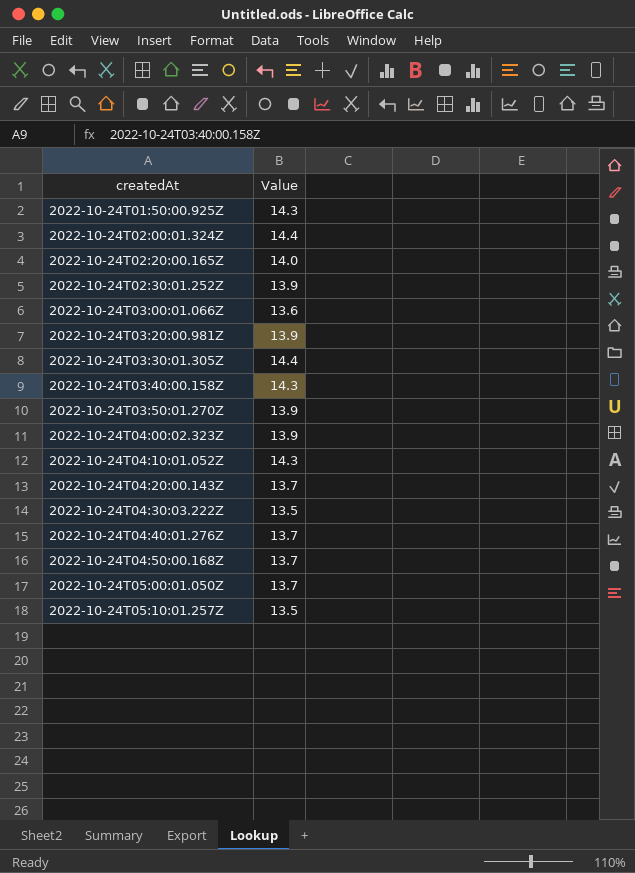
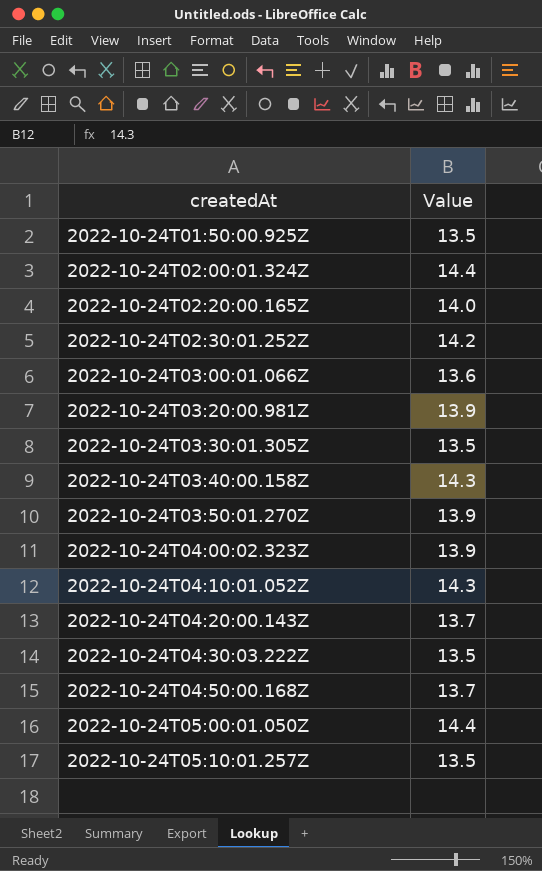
row 2022-10-24T04:40:01.276Z: 13.7 -> none
2022-10-24T01:50:00.925Z | Value: 14.3 -> 13.5
2022-10-24T02:30:01.252Z | Value: 13.9 -> 14.2
2022-10-24T03:30:01.305Z | Value: 14.4 -> 13.5
2022-10-24T05:00:01.050Z | Value: 13.7 -> 14.4

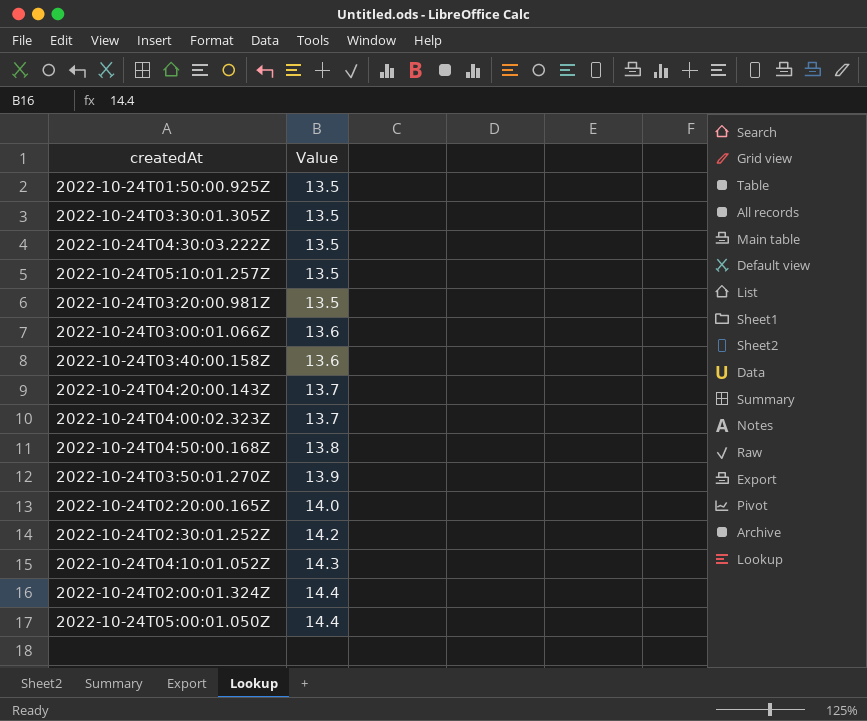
row order: createdAt ascending -> Value ascending
2022-10-24T03:20:00.981Z | Value: 13.9 -> 13.5
2022-10-24T03:40:00.158Z | Value: 14.3 -> 13.6
2022-10-24T04:00:02.323Z | Value: 13.9 -> 13.7
2022-10-24T04:50:00.168Z | Value: 13.7 -> 13.8

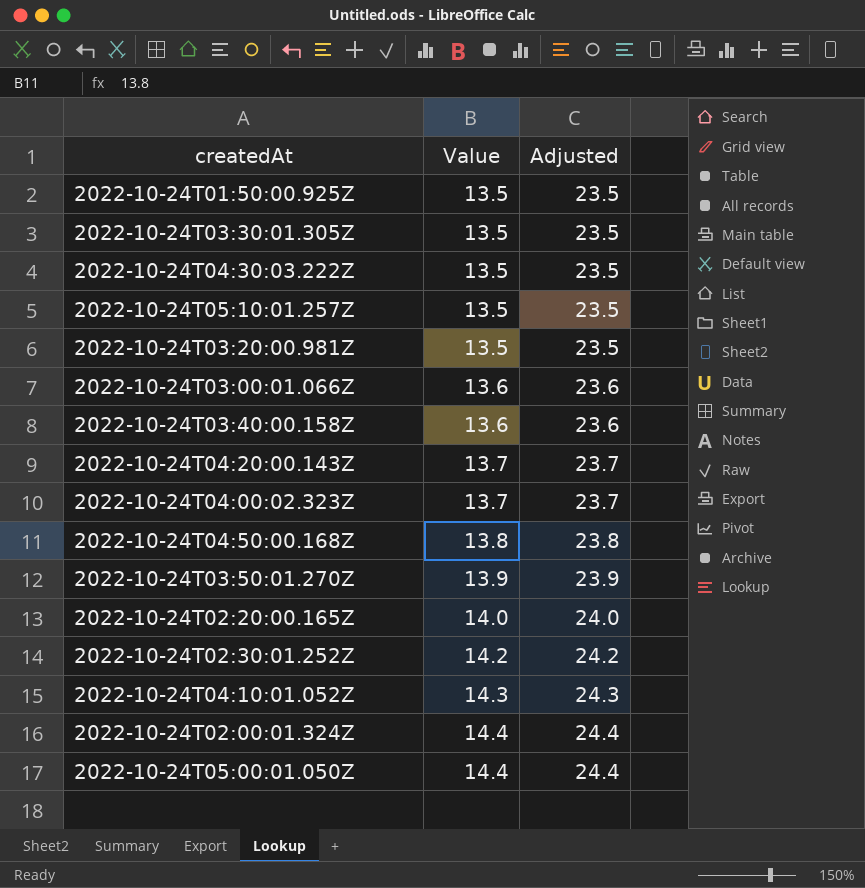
column Adjusted | formula: none -> [Value] + 10

